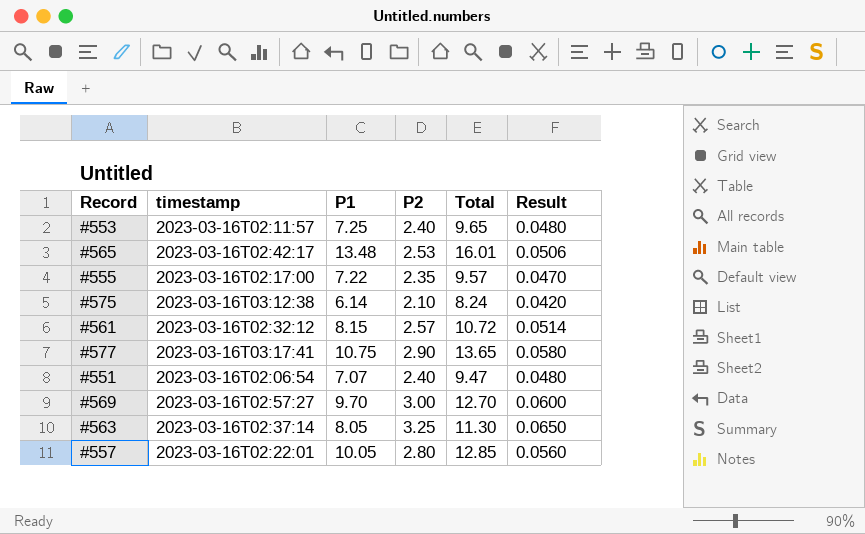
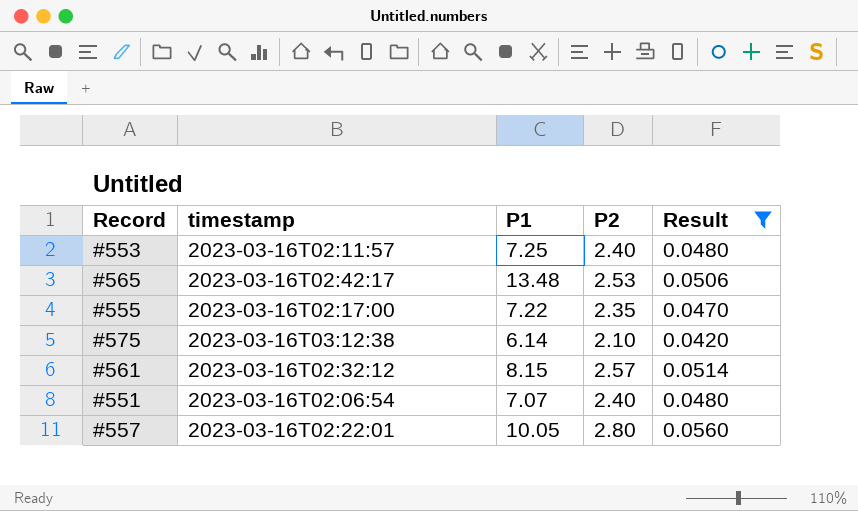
filter: none -> Result <= 0.0560
column Total | formula: [P1] + [P2] -> none

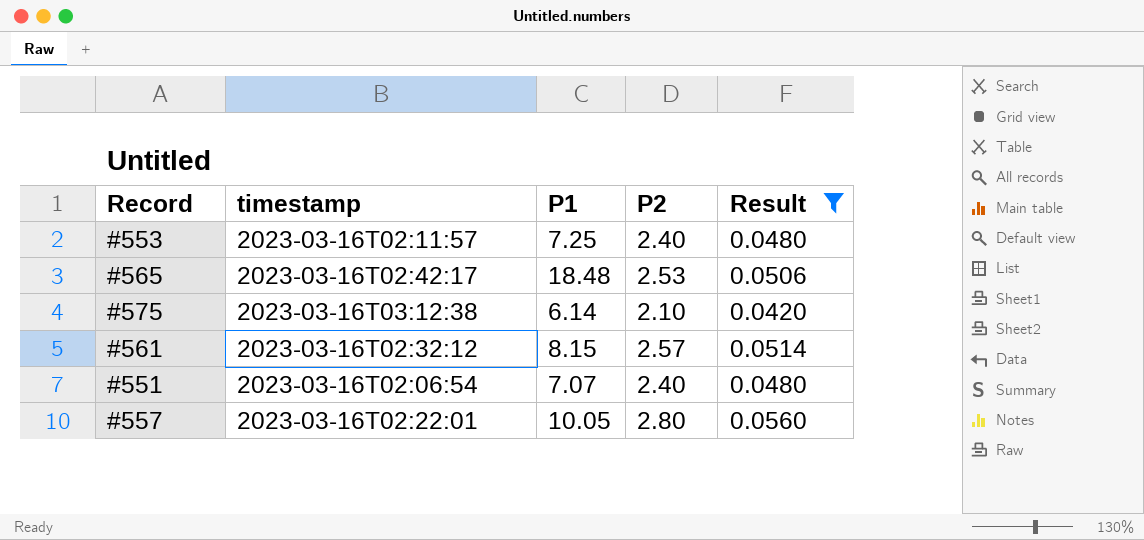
row #555: 2023-03-16T02:17:00 | 7.22 | 2.35 | 0.0470 -> none
#565 | P1: 13.48 -> 18.48

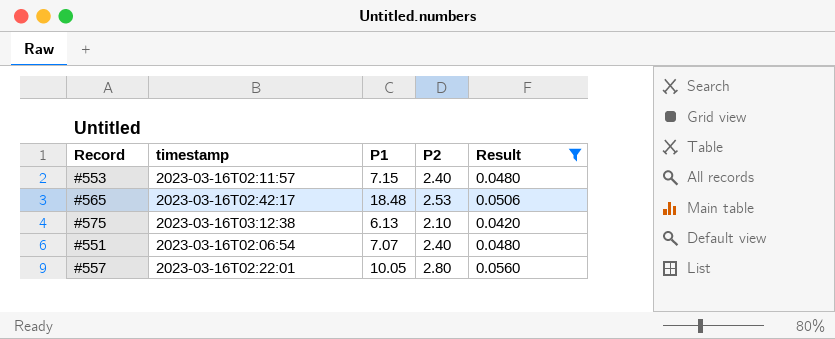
row #561: 2023-03-16T02:32:12 | 8.15 | 2.57 | 0.0514 -> none
#553 | P1: 7.25 -> 7.15
#575 | P1: 6.14 -> 6.13

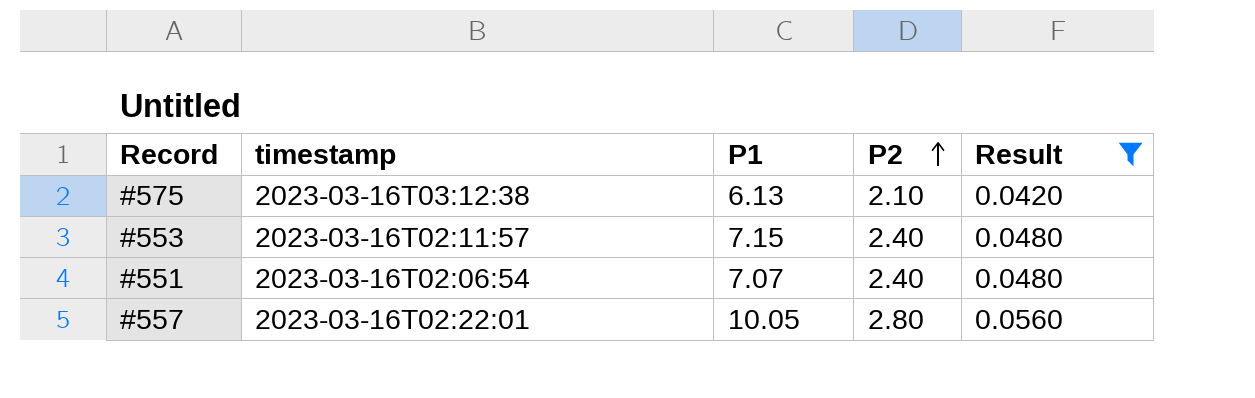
row order: none -> P2 ascending
row #565: 2023-03-16T02:42:17 | 18.48 | 2.53 | 0.0506 -> none

